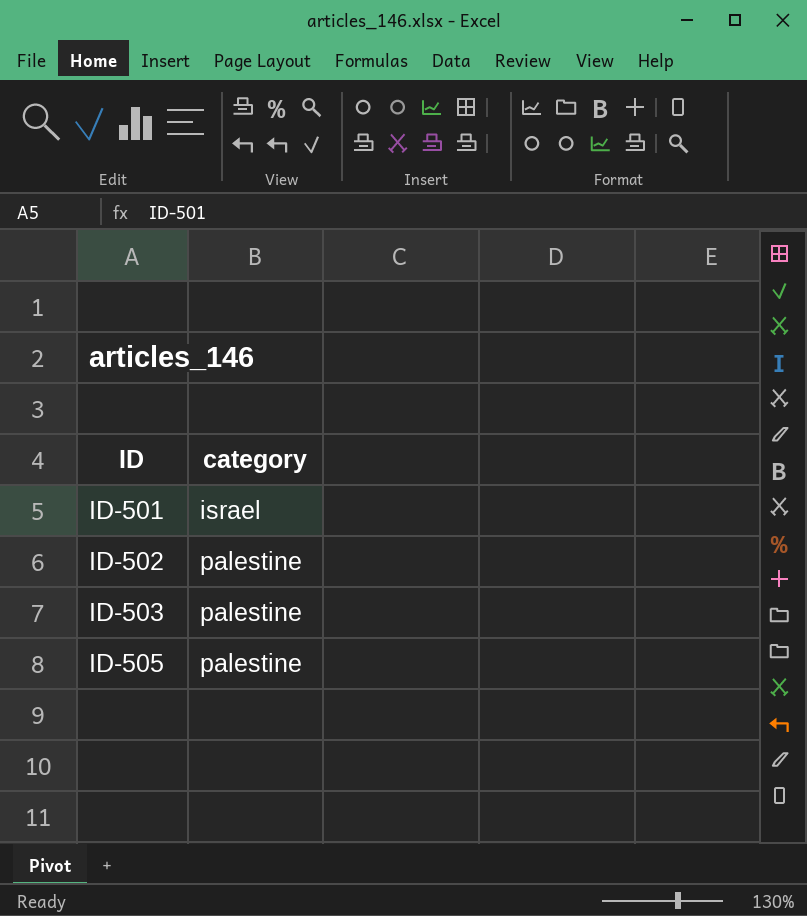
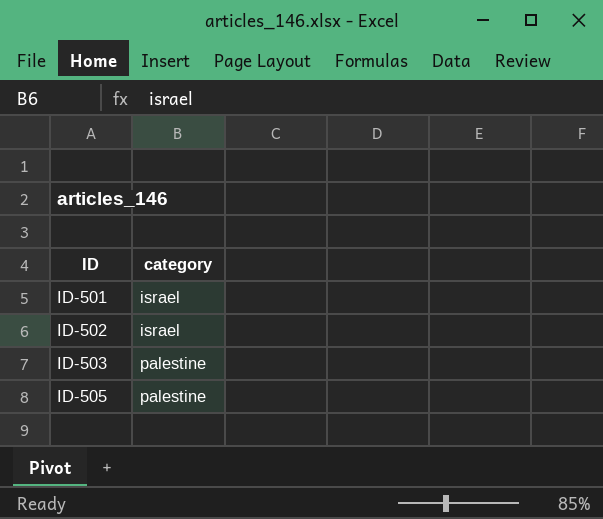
ID-502 | category: palestine -> israel

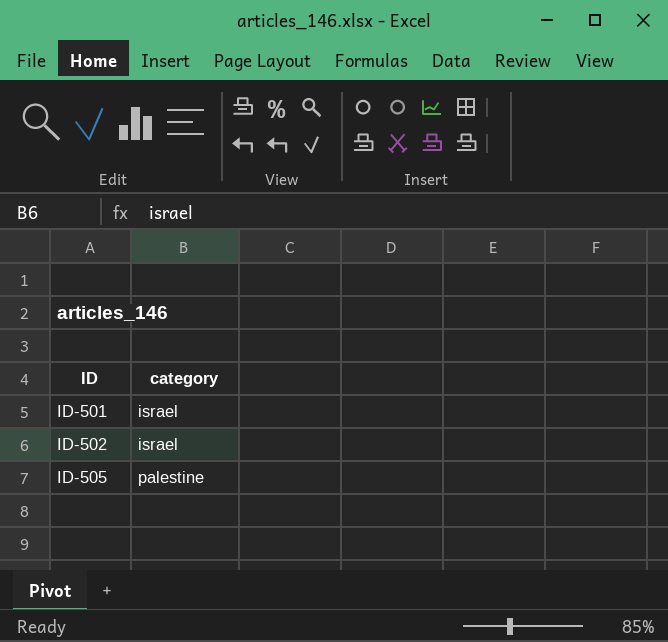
row ID-503: palestine -> none

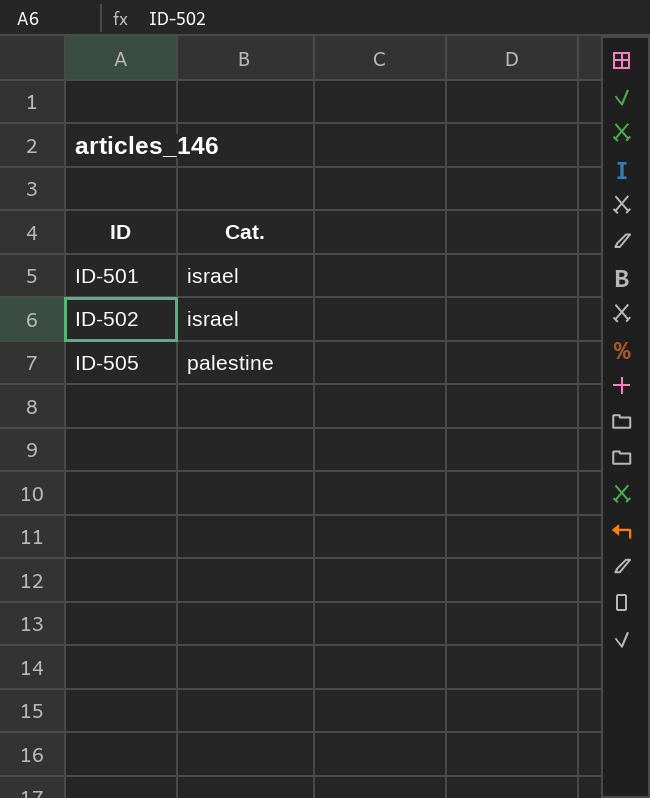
column name: category -> Cat.

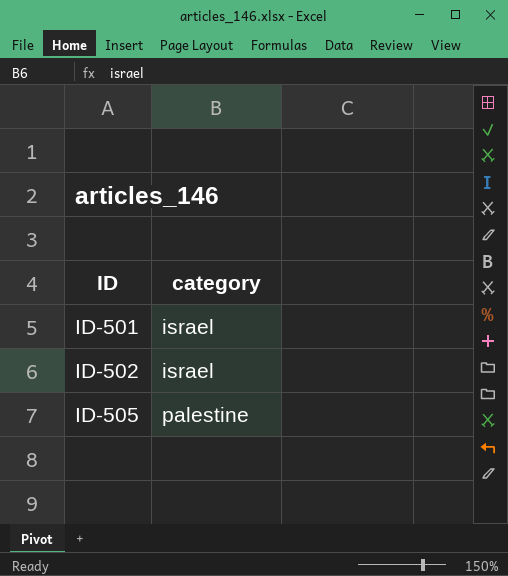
column name: Cat. -> category

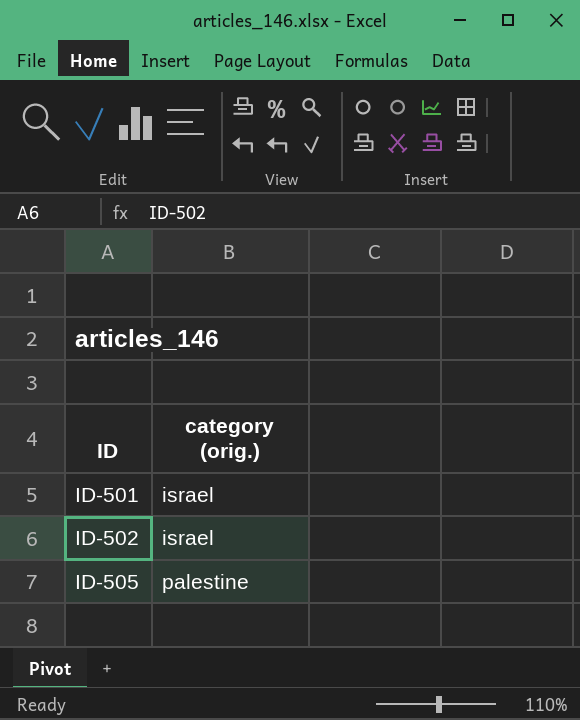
column name: category -> category (orig.)

